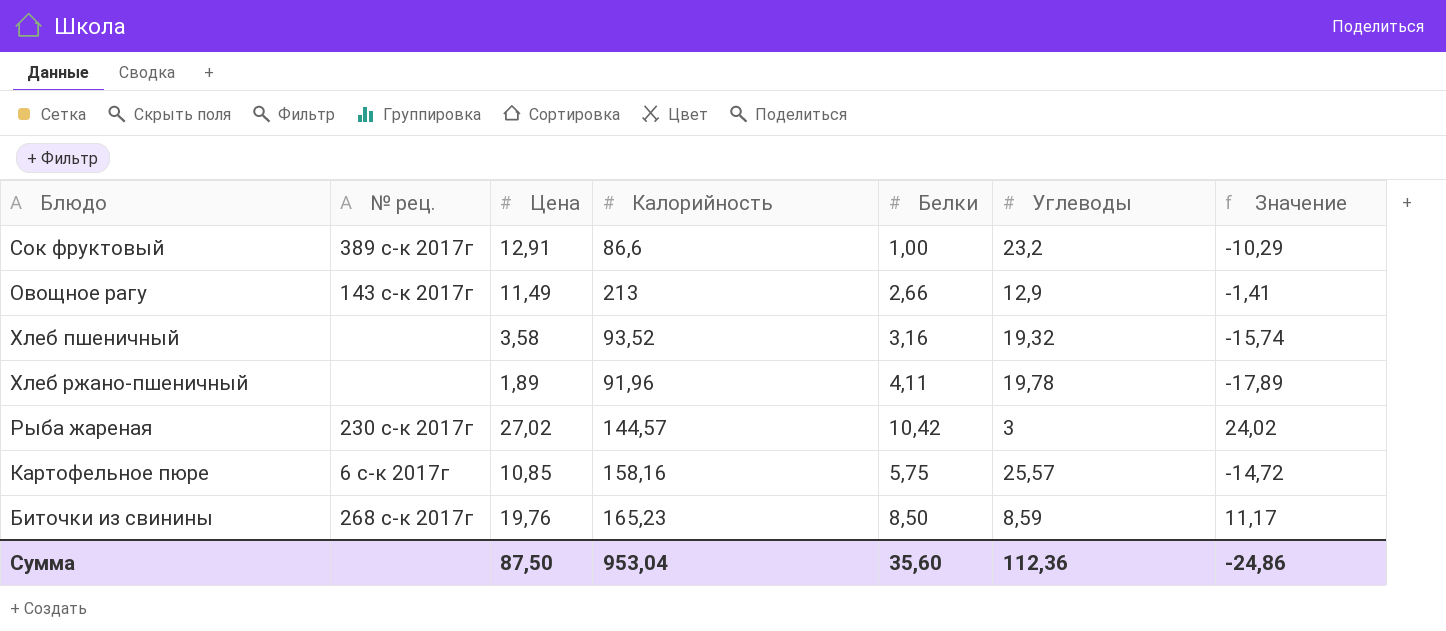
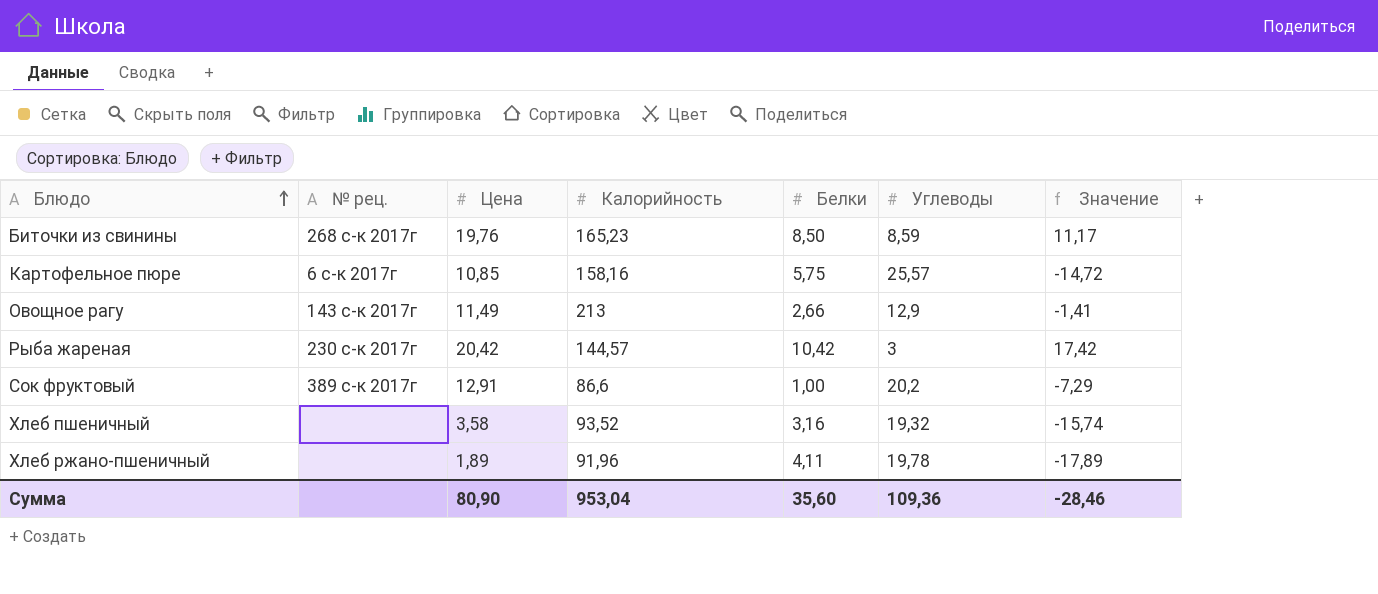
row order: none -> Блюдо ascending
Рыба жареная | Цена: 27,02 -> 20,42
Рыба жареная | Значение: 24,02 -> 17,42
Сок фруктовый | Углеводы: 23,2 -> 20,2
Сок фруктовый | Значение: -10,29 -> -7,29
Сумма | Цена: 87,50 -> 80,90
Сумма | Углеводы: 112,36 -> 109,36
Сумма | Значение: -24,86 -> -28,46

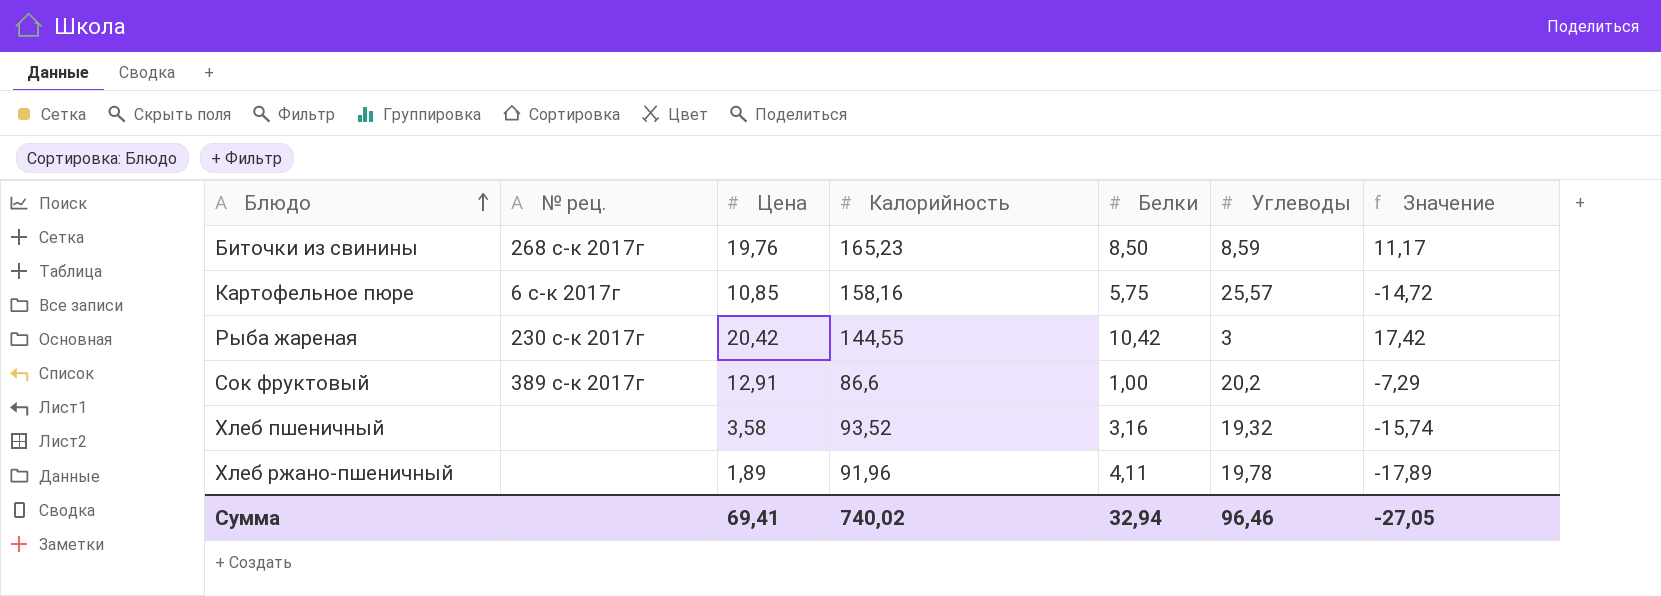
row Овощное рагу: 143 с-к 2017г | 11,49 | 213 | 2,66 | 12,9 | -1,41 -> none
Рыба жареная | Калорийность: 144,57 -> 144,55
Сумма | Цена: 80,90 -> 69,41
Сумма | Калорийность: 953,04 -> 740,02
Сумма | Белки: 35,60 -> 32,94
Сумма | Углеводы: 109,36 -> 96,46
Сумма | Значение: -28,46 -> -27,05

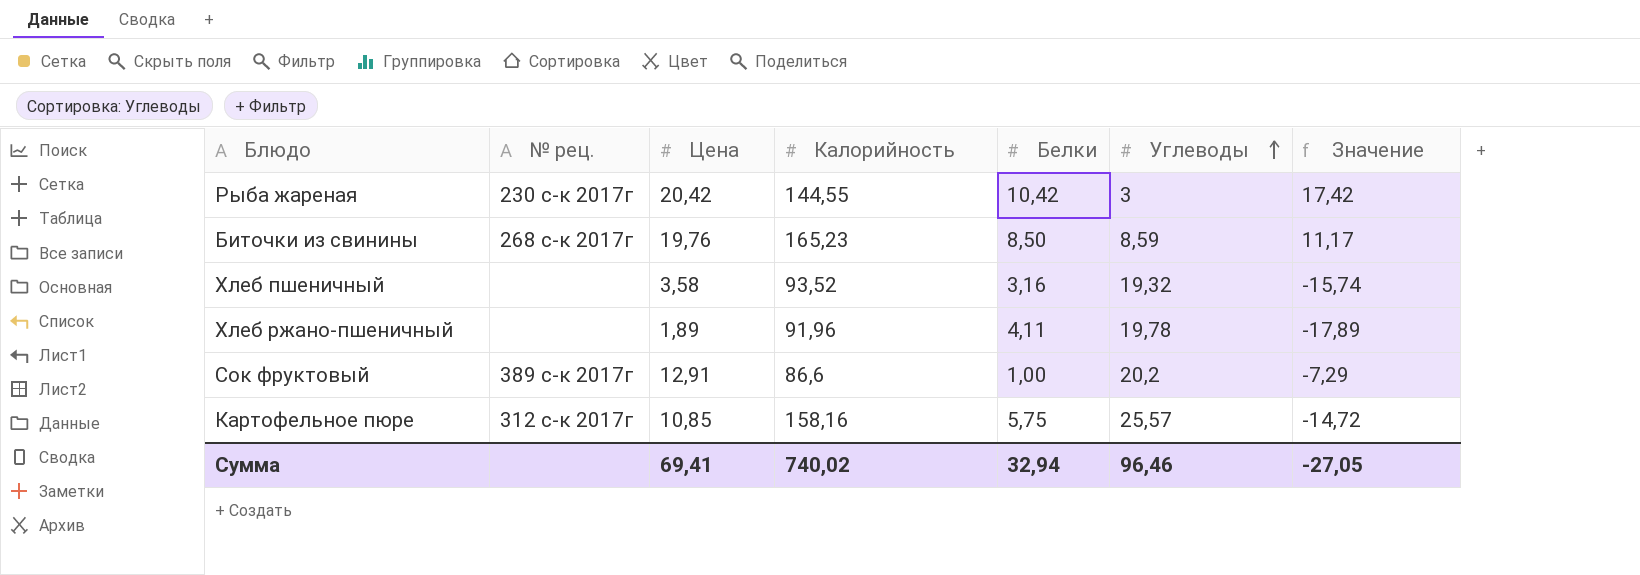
row order: Блюдо ascending -> Углеводы ascending
Картофельное пюре | № рец.: 6 с-к 2017г -> 312 с-к 2017г

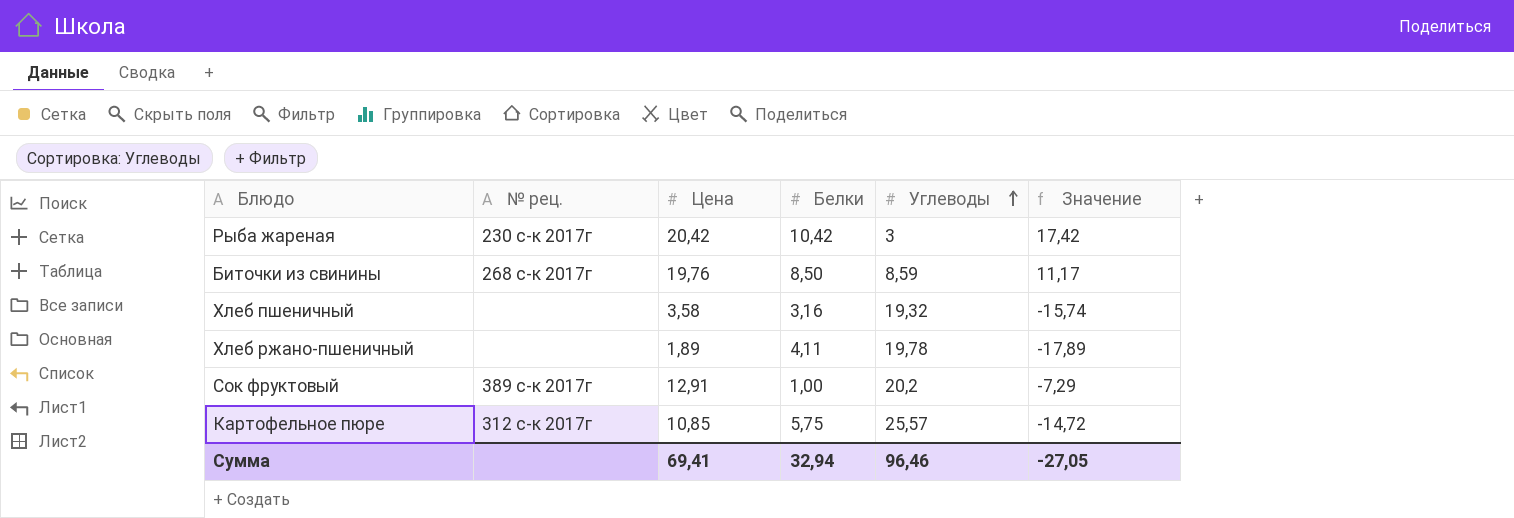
column Калорийность | position: 4 -> none

